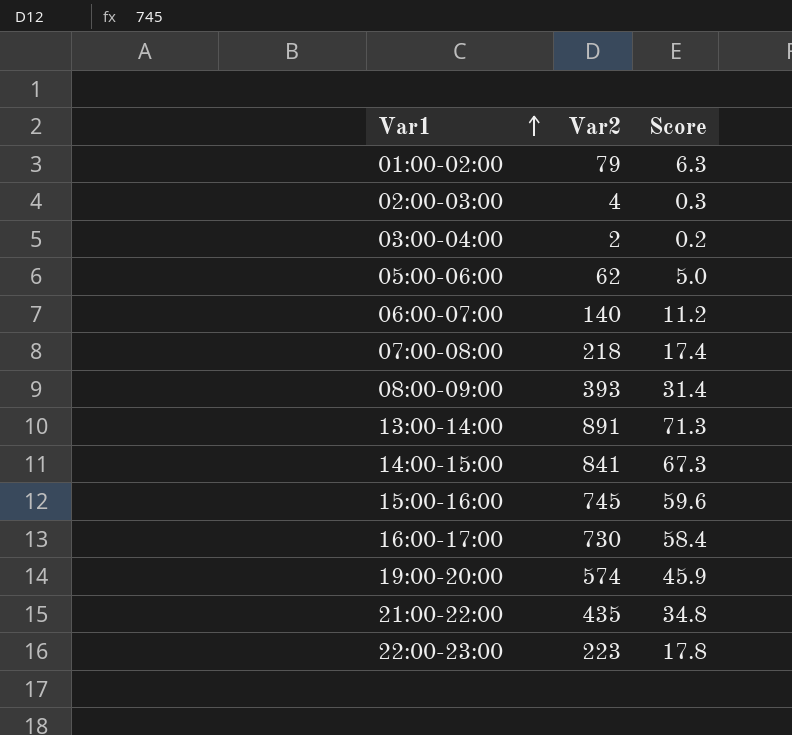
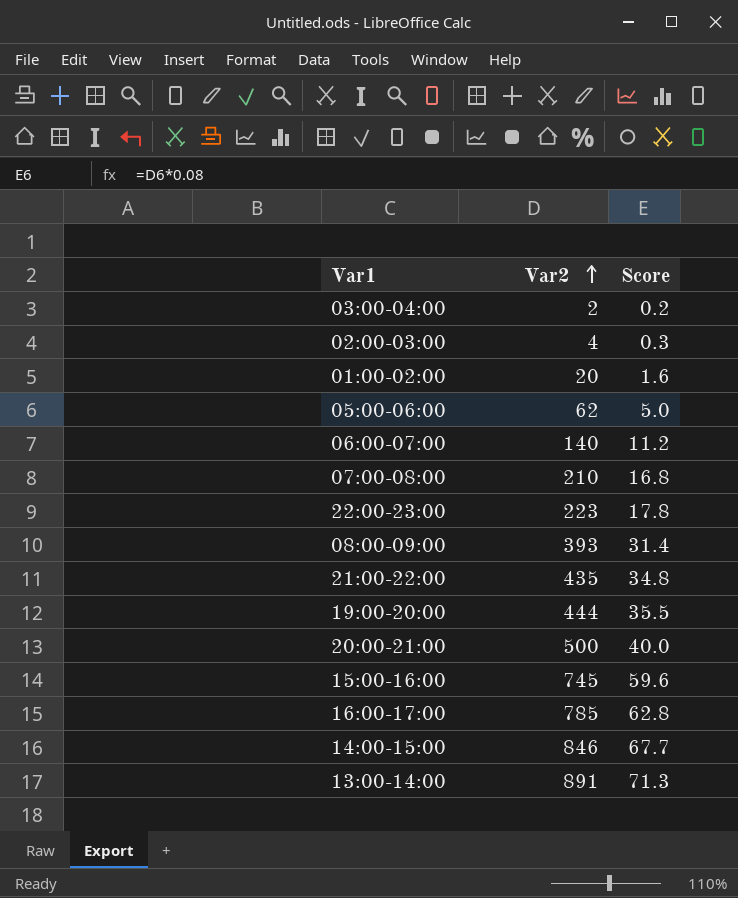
row order: Var1 ascending -> Var2 ascending
01:00-02:00 | Var2: 79 -> 20
01:00-02:00 | Score: 6.3 -> 1.6
07:00-08:00 | Var2: 218 -> 210
07:00-08:00 | Score: 17.4 -> 16.8
19:00-20:00 | Var2: 574 -> 444
19:00-20:00 | Score: 45.9 -> 35.5
row 20:00-21:00: none -> 500 | 40.0
16:00-17:00 | Var2: 730 -> 785
16:00-17:00 | Score: 58.4 -> 62.8
14:00-15:00 | Var2: 841 -> 846
14:00-15:00 | Score: 67.3 -> 67.7

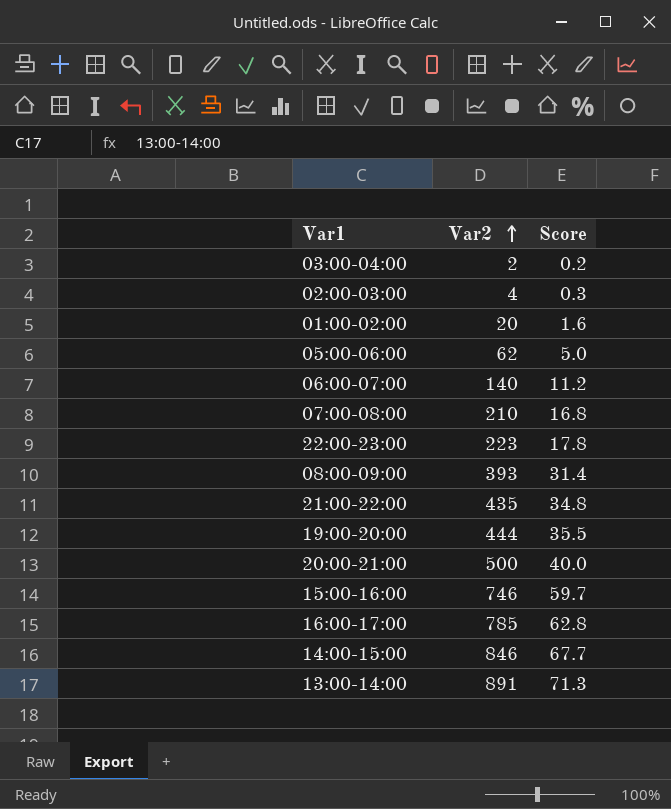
15:00-16:00 | Var2: 745 -> 746
15:00-16:00 | Score: 59.6 -> 59.7

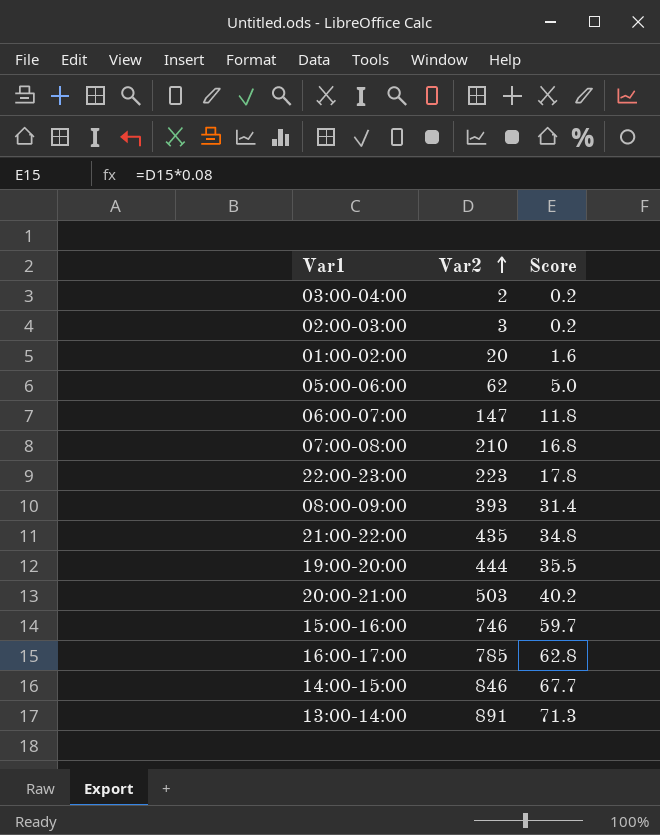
02:00-03:00 | Var2: 4 -> 3
02:00-03:00 | Score: 0.3 -> 0.2
06:00-07:00 | Var2: 140 -> 147
06:00-07:00 | Score: 11.2 -> 11.8
20:00-21:00 | Var2: 500 -> 503
20:00-21:00 | Score: 40.0 -> 40.2

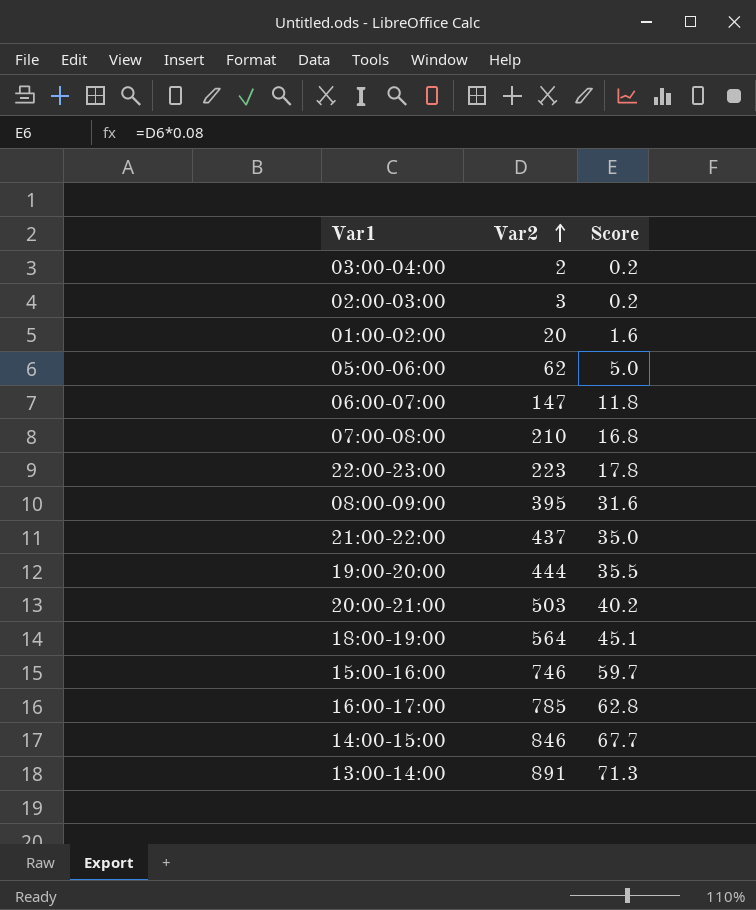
08:00-09:00 | Var2: 393 -> 395
08:00-09:00 | Score: 31.4 -> 31.6
21:00-22:00 | Var2: 435 -> 437
21:00-22:00 | Score: 34.8 -> 35.0
row 18:00-19:00: none -> 564 | 45.1

